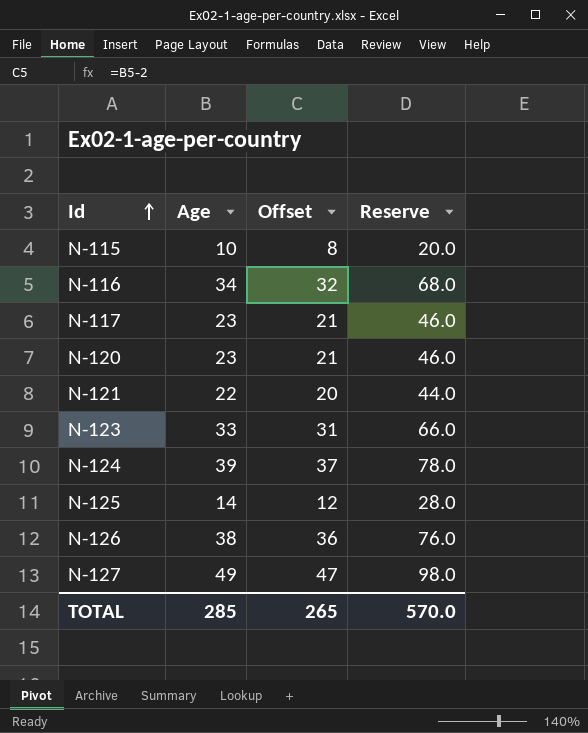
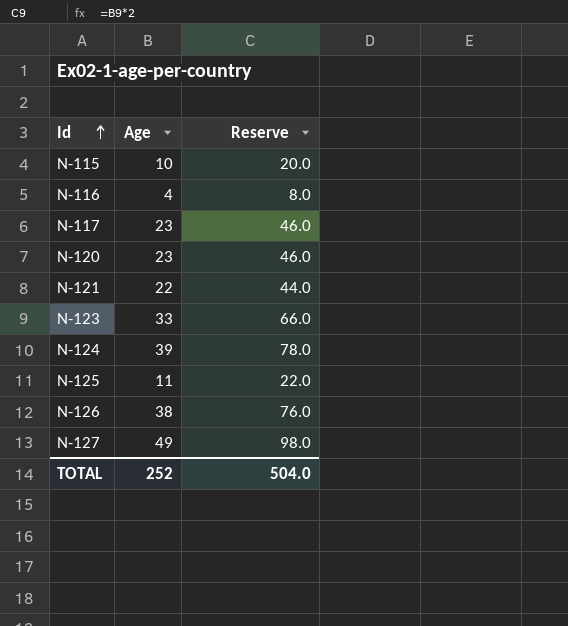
column Offset | formula: [Age] - 2 -> none
N-116 | Age: 34 -> 4
N-116 | Reserve: 68.0 -> 8.0
N-125 | Age: 14 -> 11
N-125 | Reserve: 28.0 -> 22.0
TOTAL | Age: 285 -> 252
TOTAL | Reserve: 570.0 -> 504.0

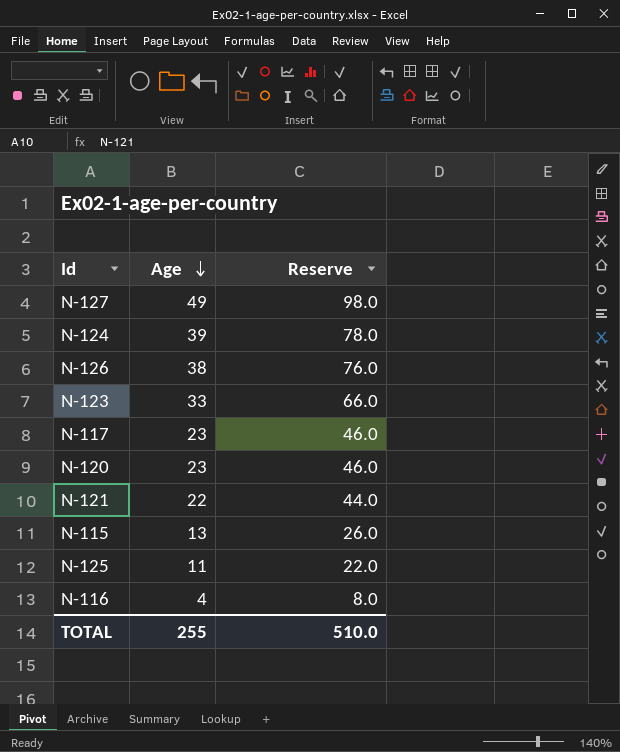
row order: Id ascending -> Age descending
N-115 | Age: 10 -> 13
N-115 | Reserve: 20.0 -> 26.0
TOTAL | Age: 252 -> 255
TOTAL | Reserve: 504.0 -> 510.0

